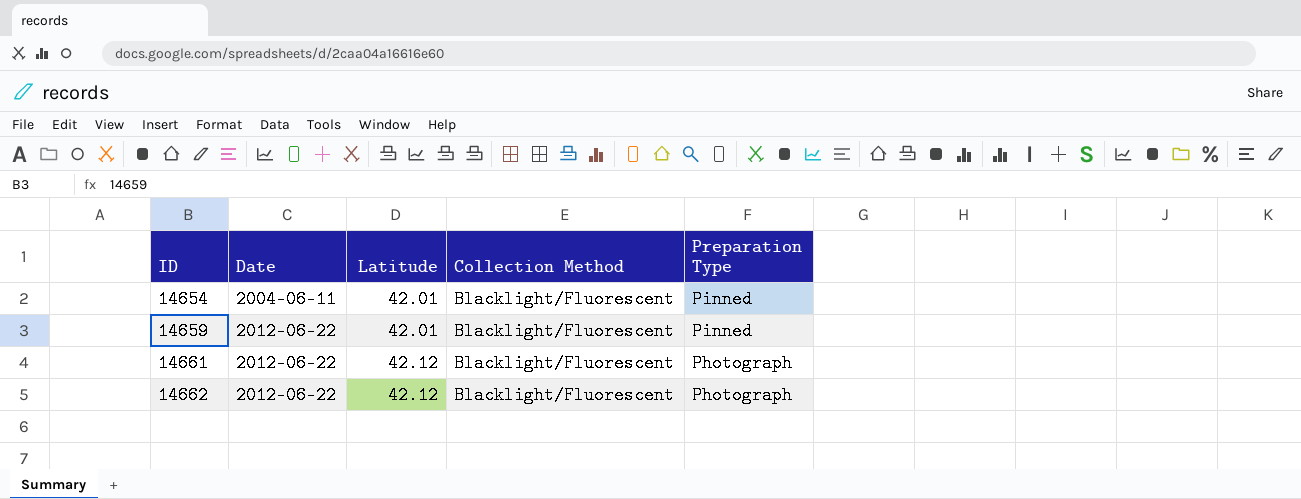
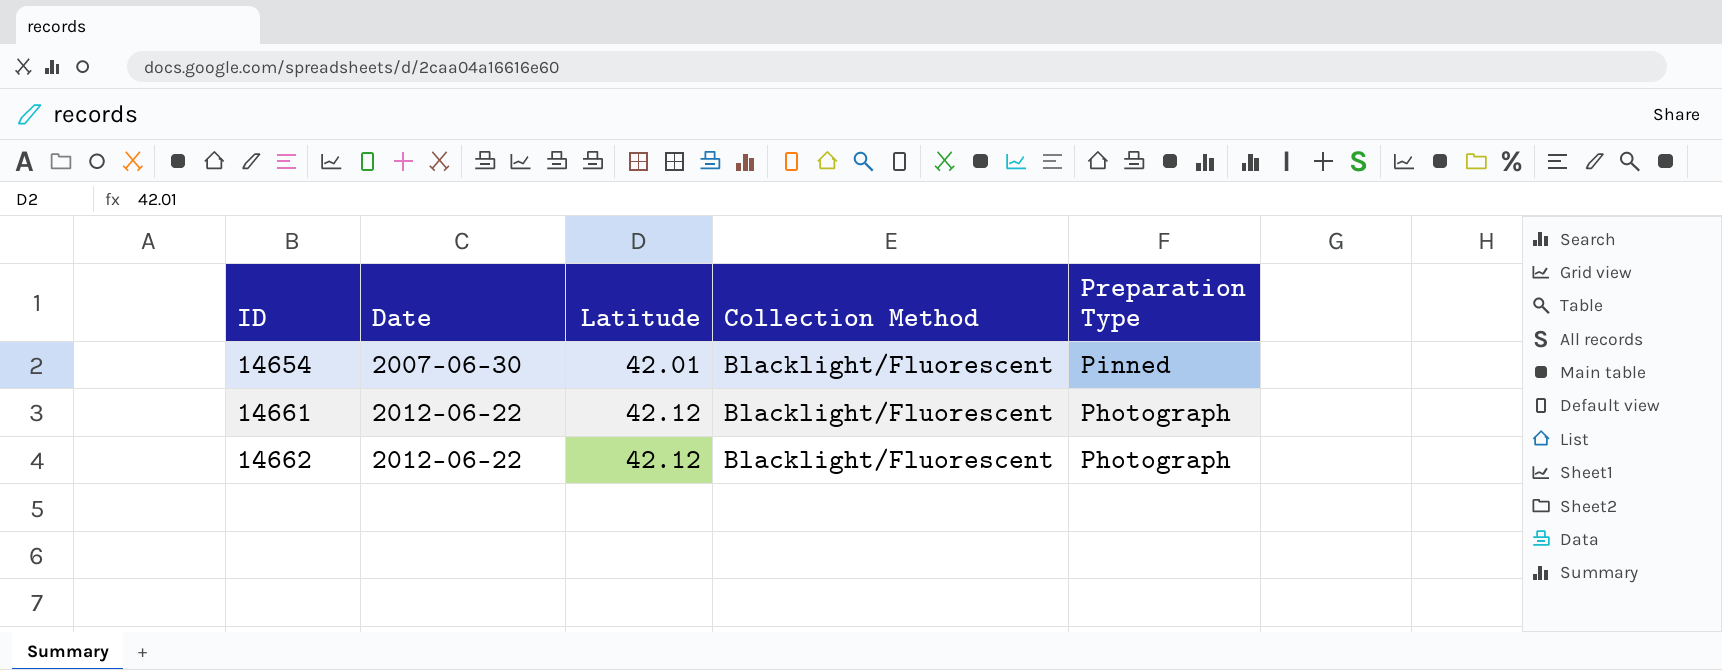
row 14659: 2012-06-22 | 42.01 | Blacklight/Fluorescent | Pinned -> none
14654 | Date: 2004-06-11 -> 2007-06-30

